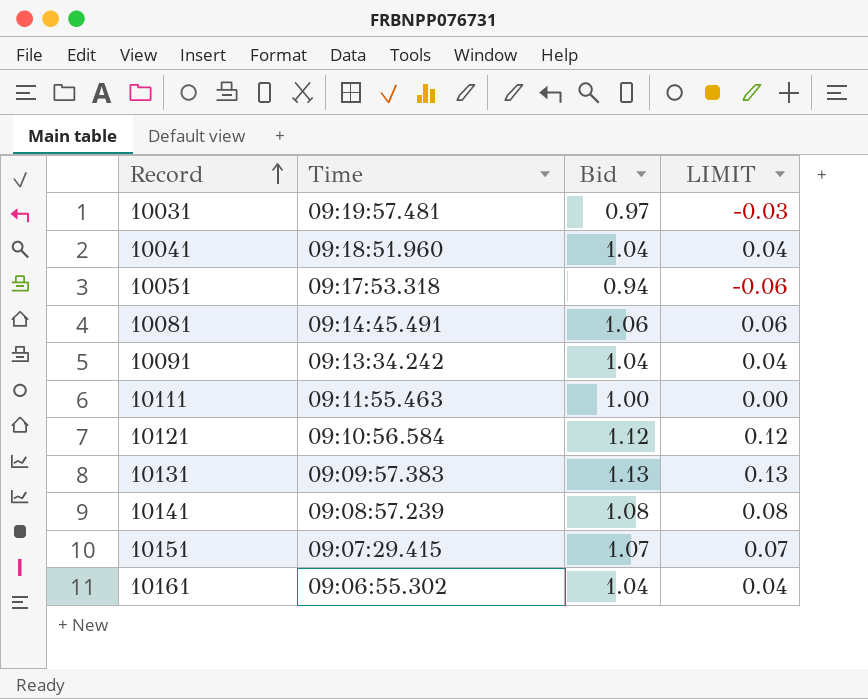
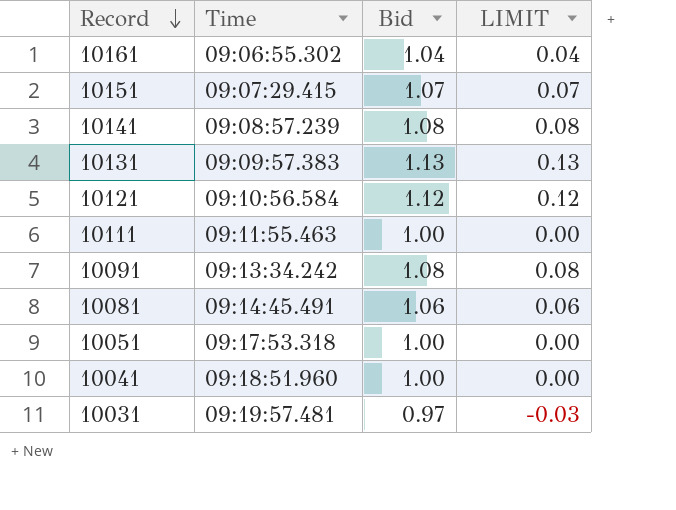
row order: Record ascending -> Record descending
10091 | Bid: 1.04 -> 1.08
10091 | LIMIT: 0.04 -> 0.08
10051 | Bid: 0.94 -> 1.00
10051 | LIMIT: -0.06 -> 0.00
10041 | Bid: 1.04 -> 1.00
10041 | LIMIT: 0.04 -> 0.00

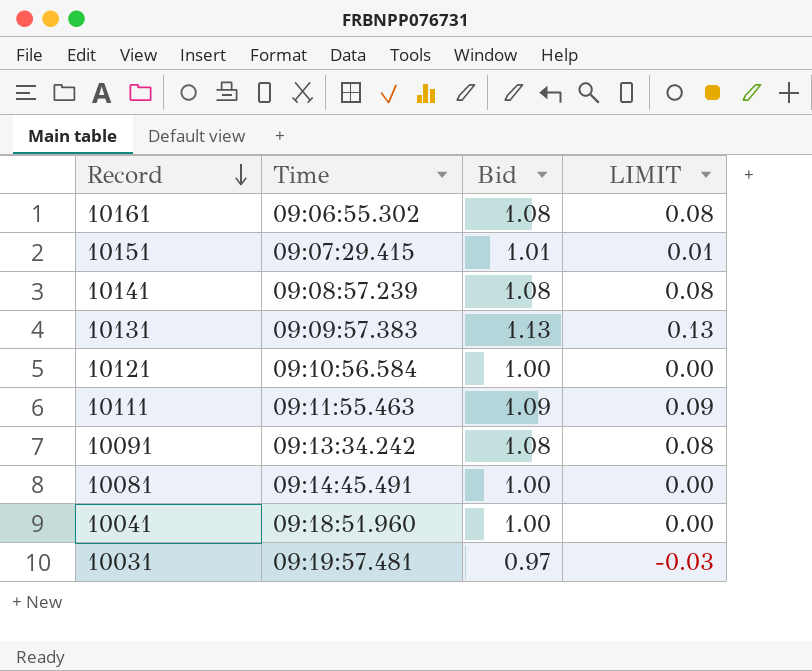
row 10051: 09:17:53.318 | 1.00 | 0.00 -> none
10161 | Bid: 1.04 -> 1.08
10161 | LIMIT: 0.04 -> 0.08
10151 | Bid: 1.07 -> 1.01
10151 | LIMIT: 0.07 -> 0.01
10121 | Bid: 1.12 -> 1.00
10121 | LIMIT: 0.12 -> 0.00
10111 | Bid: 1.00 -> 1.09
10111 | LIMIT: 0.00 -> 0.09
10081 | Bid: 1.06 -> 1.00
10081 | LIMIT: 0.06 -> 0.00

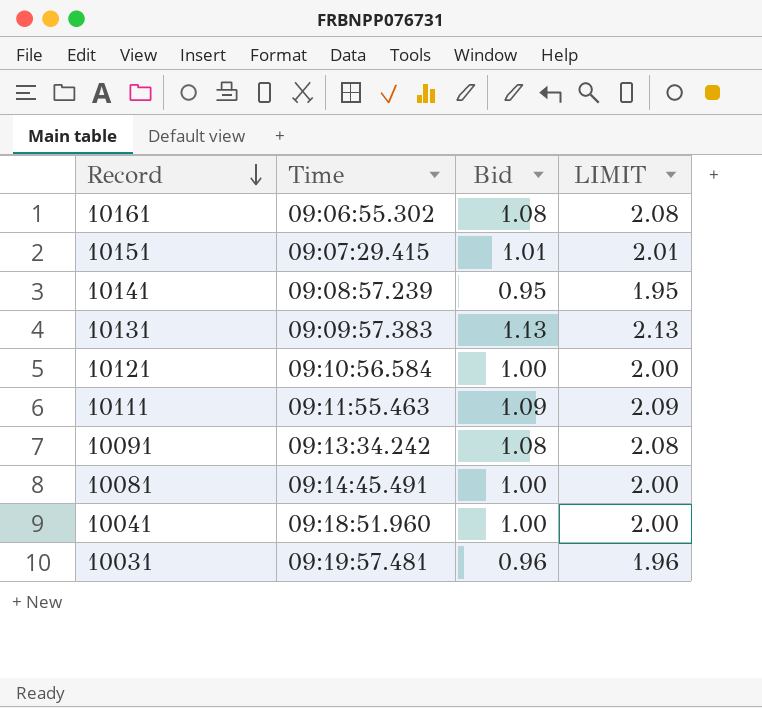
column LIMIT | formula: [Bid] - 1 -> [Bid] + 1
10141 | Bid: 1.08 -> 0.95
10031 | Bid: 0.97 -> 0.96

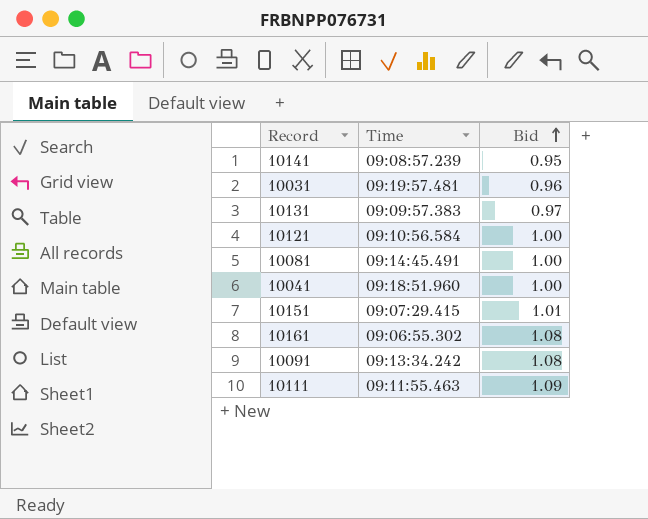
row order: Record descending -> Bid ascending
column LIMIT | formula: [Bid] + 1 -> none
10131 | Bid: 1.13 -> 0.97

